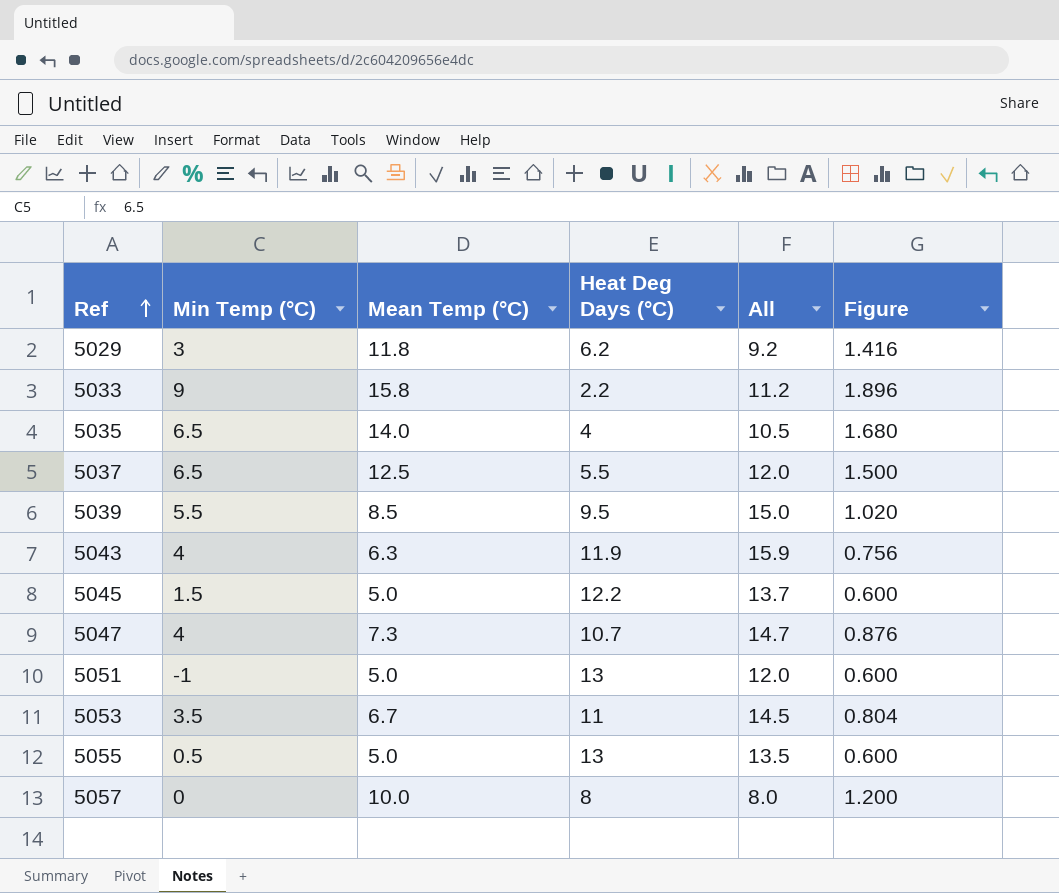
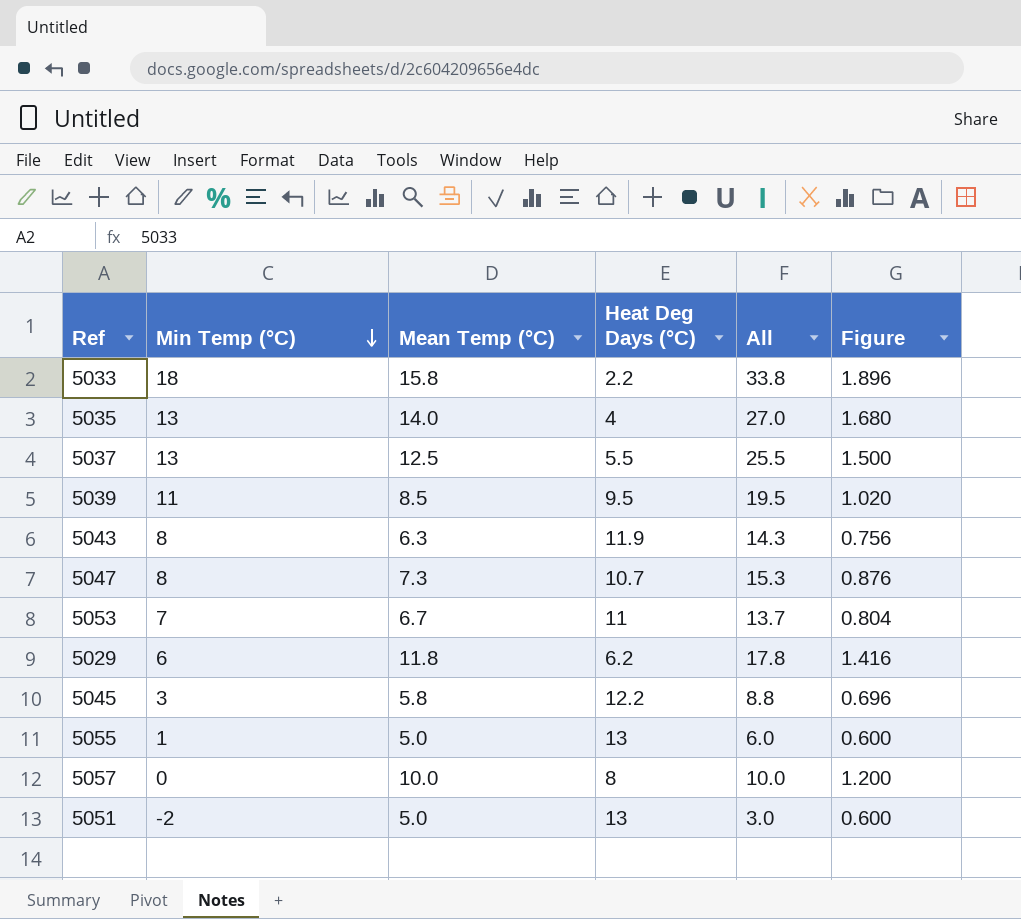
row order: Ref ascending -> Min Temp (°C) descending
column All | formula: [Min Temp (°C)] + [Heat Deg Days (°C)] -> [Min Temp (°C)] + [Mean Temp (°C)]
5033 | Min Temp (°C): 9 -> 18
5035 | Min Temp (°C): 6.5 -> 13
5037 | Min Temp (°C): 6.5 -> 13
5039 | Min Temp (°C): 5.5 -> 11
5043 | Min Temp (°C): 4 -> 8
5047 | Min Temp (°C): 4 -> 8
5053 | Min Temp (°C): 3.5 -> 7
5029 | Min Temp (°C): 3 -> 6
5045 | Min Temp (°C): 1.5 -> 3
5045 | Mean Temp (°C): 5.0 -> 5.8
5045 | Figure: 0.600 -> 0.696
5055 | Min Temp (°C): 0.5 -> 1
5051 | Min Temp (°C): -1 -> -2

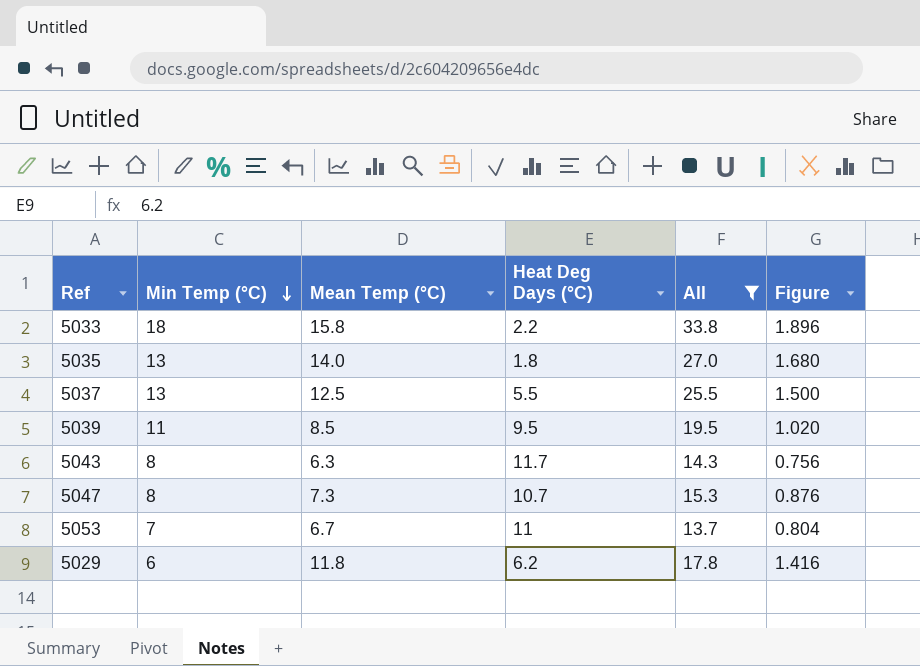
filter: none -> All >= 13.7
5035 | Heat Deg Days (°C): 4 -> 1.8
5043 | Heat Deg Days (°C): 11.9 -> 11.7

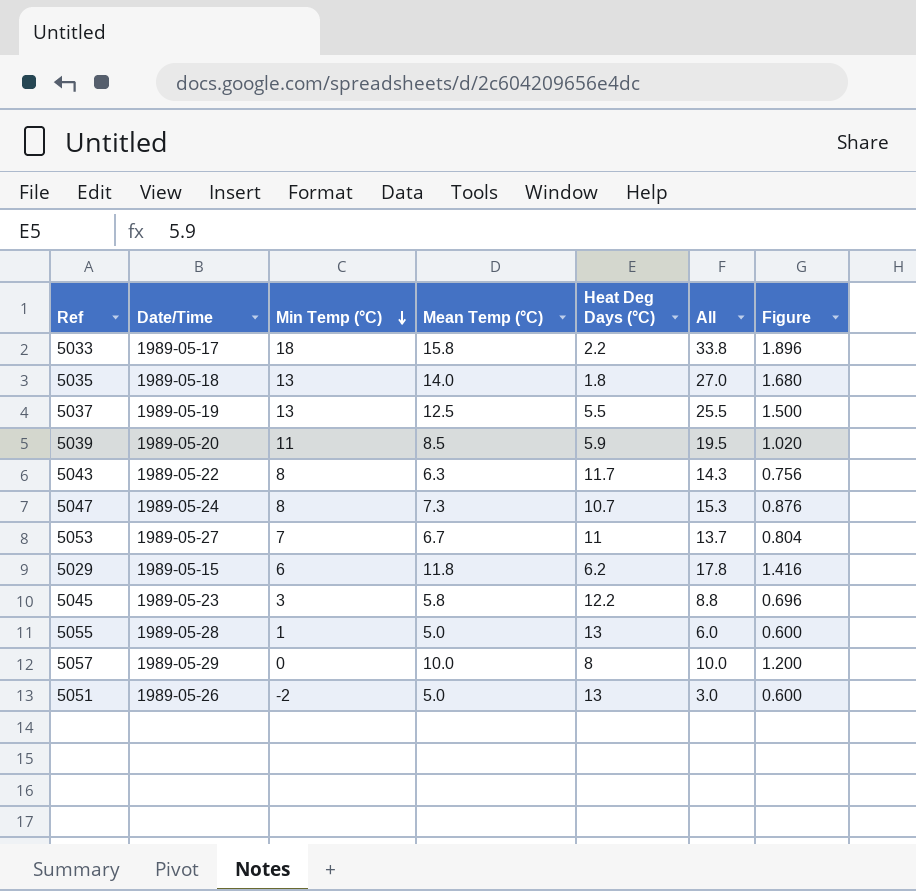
filter: All >= 13.7 -> none
column Date/Time | position: none -> 2
5039 | Heat Deg Days (°C): 9.5 -> 5.9

